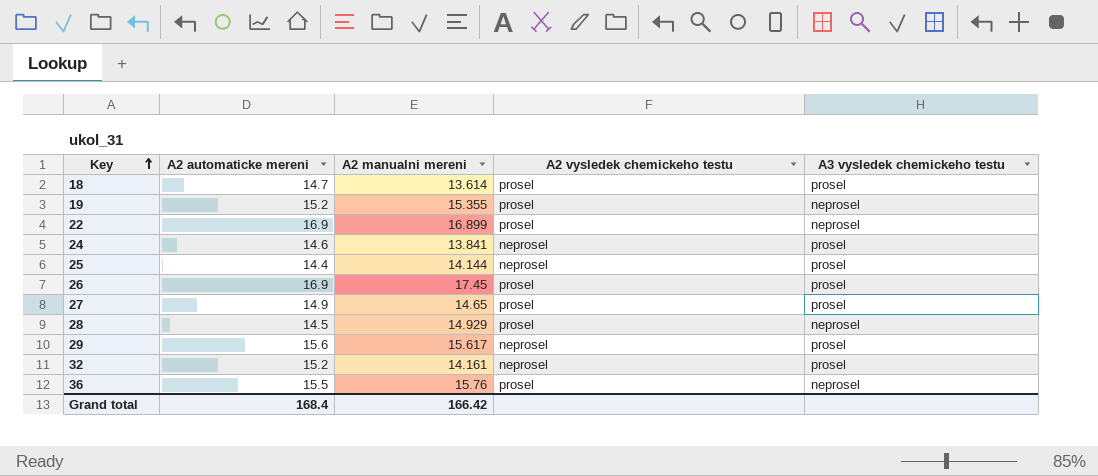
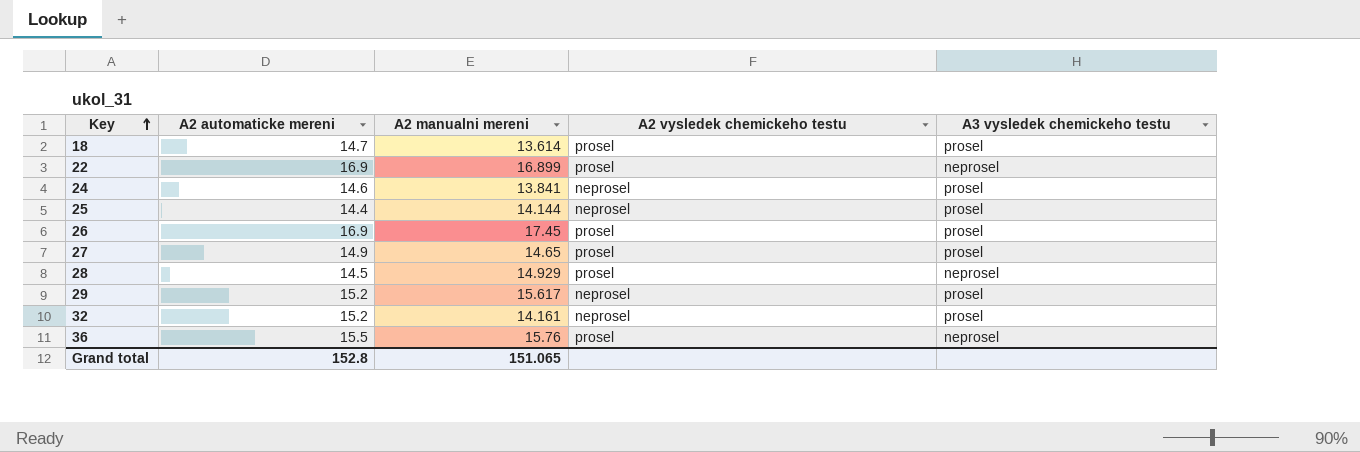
row 19: 15.2 | 15.355 | prosel | neprosel -> none
29 | A2 automaticke mereni: 15.6 -> 15.2
Grand total | A2 automaticke mereni: 168.4 -> 152.8
Grand total | A2 manualni mereni: 166.42 -> 151.065

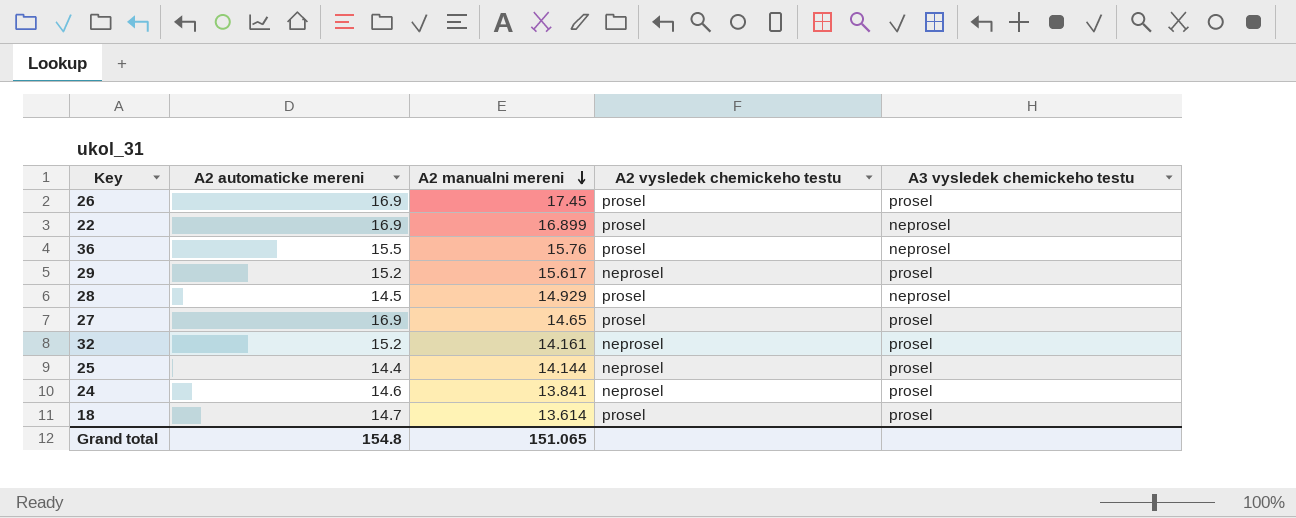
row order: Key ascending -> A2 manualni mereni descending
27 | A2 automaticke mereni: 14.9 -> 16.9
Grand total | A2 automaticke mereni: 152.8 -> 154.8

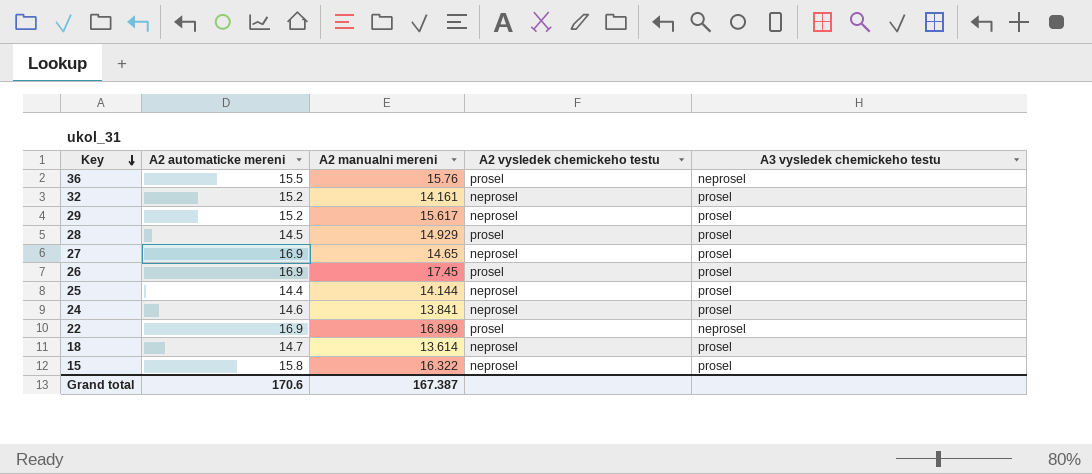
row order: A2 manualni mereni descending -> Key descending
28 | A3 vysledek chemickeho testu: neprosel -> prosel
27 | A2 vysledek chemickeho testu: prosel -> neprosel
18 | A2 vysledek chemickeho testu: prosel -> neprosel
row 15: none -> 15.8 | 16.322 | neprosel | prosel
Grand total | A2 automaticke mereni: 154.8 -> 170.6
Grand total | A2 manualni mereni: 151.065 -> 167.387

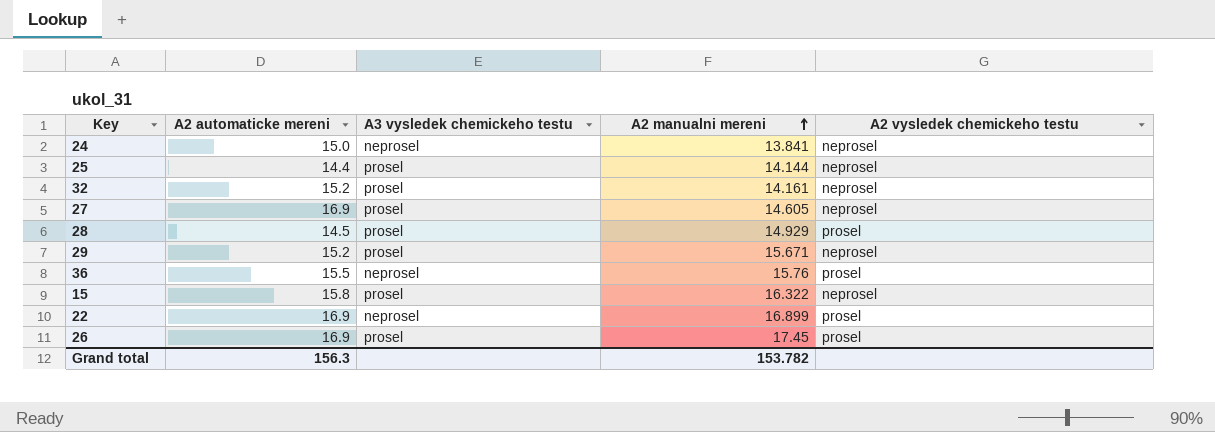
row order: Key descending -> A2 manualni mereni ascending
column A3 vysledek chemickeho testu | position: 5 -> 3
row 18: 14.7 | 13.614 | neprosel | prosel -> none
24 | A2 automaticke mereni: 14.6 -> 15.0
24 | A3 vysledek chemickeho testu: prosel -> neprosel
27 | A2 manualni mereni: 14.65 -> 14.605
29 | A2 manualni mereni: 15.617 -> 15.671
Grand total | A2 automaticke mereni: 170.6 -> 156.3
Grand total | A2 manualni mereni: 167.387 -> 153.782

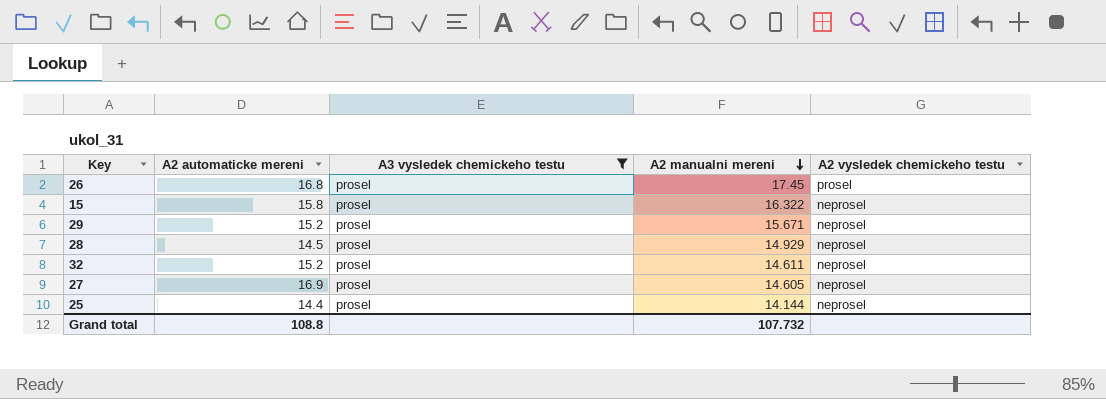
filter: none -> A3 vysledek chemickeho testu = prosel
row order: A2 manualni mereni ascending -> A2 manualni mereni descending
26 | A2 automaticke mereni: 16.9 -> 16.8
28 | A2 vysledek chemickeho testu: prosel -> neprosel
32 | A2 manualni mereni: 14.161 -> 14.611
Grand total | A2 automaticke mereni: 156.3 -> 108.8
Grand total | A2 manualni mereni: 153.782 -> 107.732

